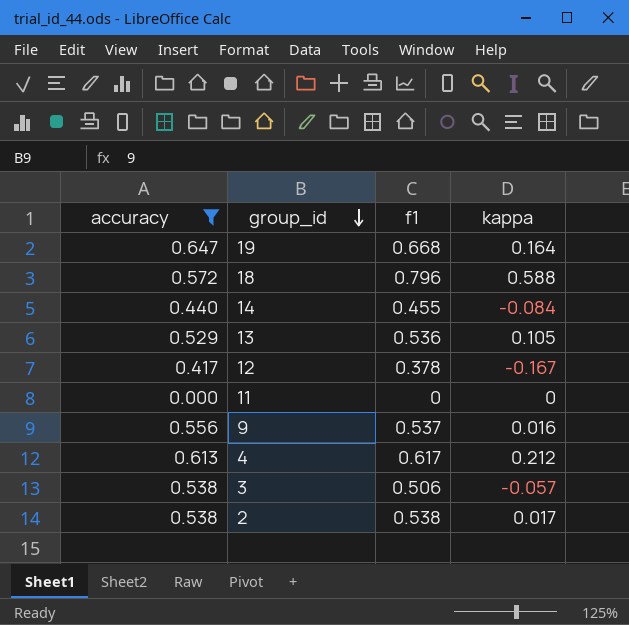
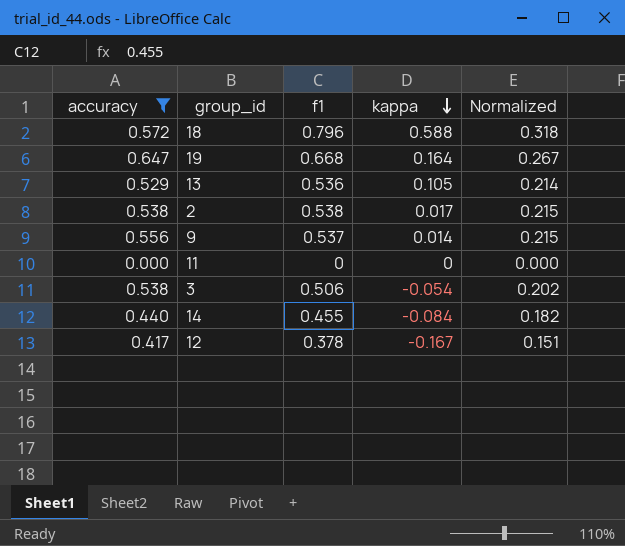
row order: group_id descending -> kappa descending
column Normalized | formula: none -> [f1] * 0.4
row 4: 0.613 | 0.617 | 0.212 -> none
9 | kappa: 0.016 -> 0.014
3 | kappa: -0.057 -> -0.054

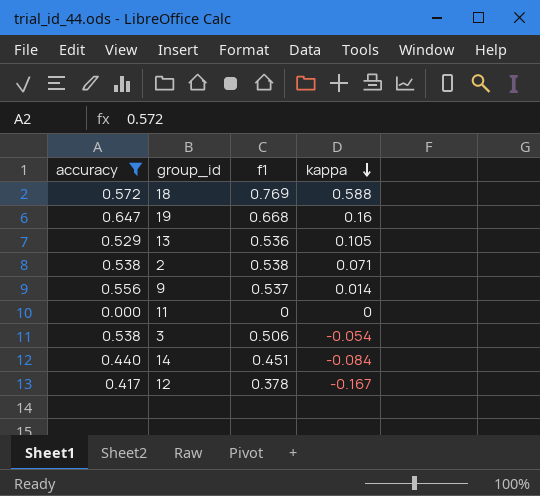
column Normalized | formula: [f1] * 0.4 -> none
18 | f1: 0.796 -> 0.769
19 | kappa: 0.164 -> 0.16
2 | kappa: 0.017 -> 0.071
14 | f1: 0.455 -> 0.451

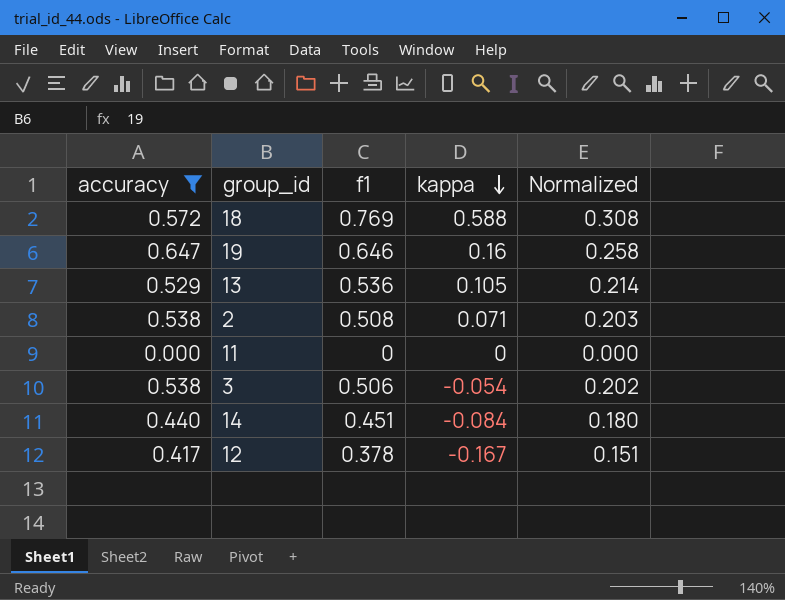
column Normalized | formula: none -> [f1] * 0.4
row 9: 0.556 | 0.537 | 0.014 -> none
19 | f1: 0.668 -> 0.646
2 | f1: 0.538 -> 0.508

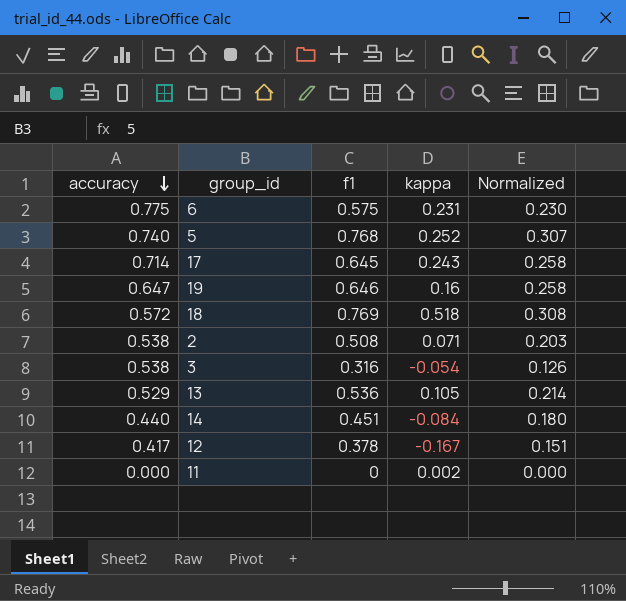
filter: accuracy <= 0.647 -> none
row order: kappa descending -> accuracy descending
18 | kappa: 0.588 -> 0.518
3 | f1: 0.506 -> 0.316
3 | Normalized: 0.202 -> 0.126
11 | kappa: 0 -> 0.002

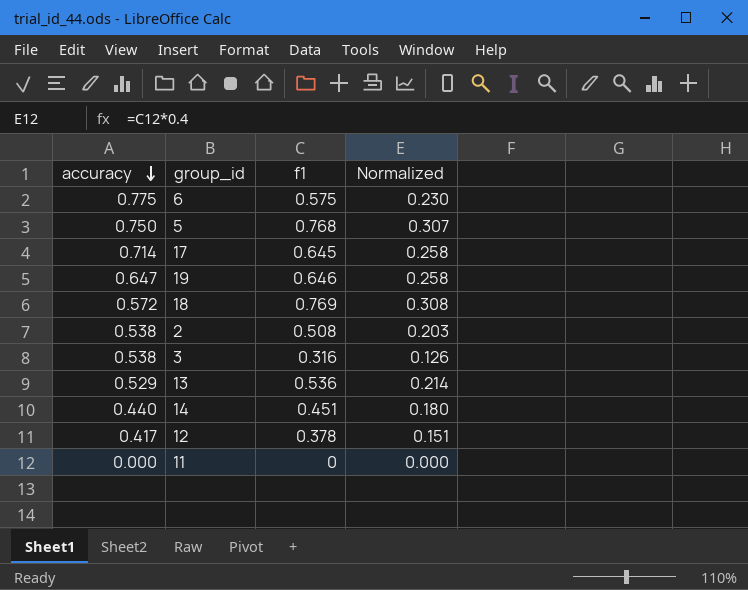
column kappa | position: 4 -> none
5 | accuracy: 0.740 -> 0.750

